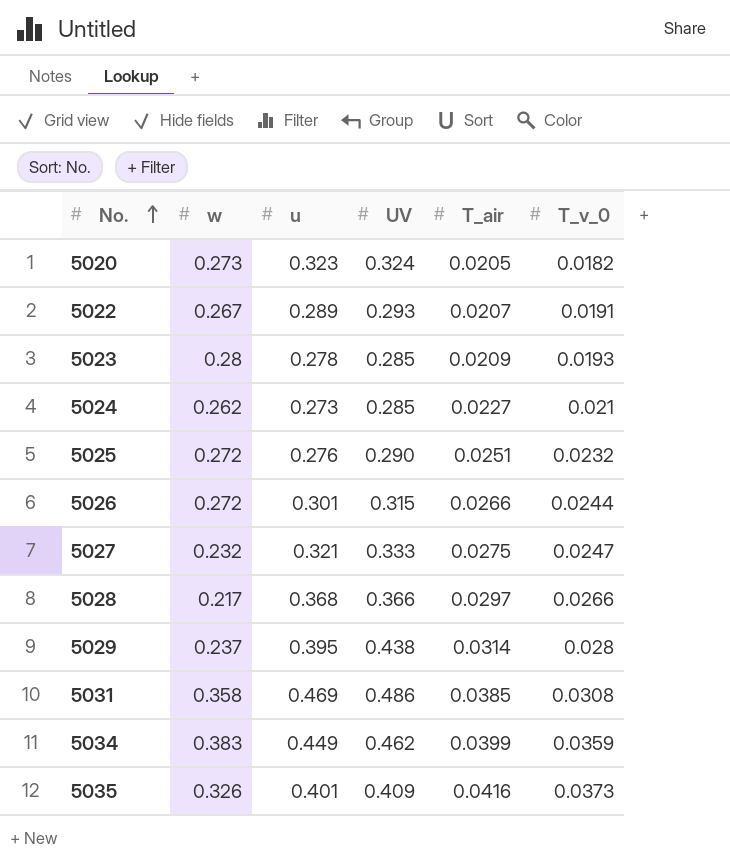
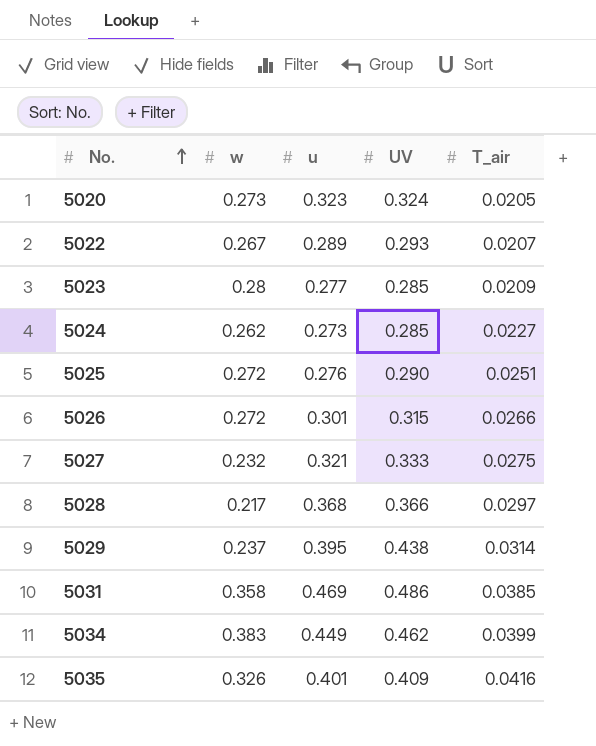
column T_v_0 | position: 6 -> none
5023 | u: 0.278 -> 0.277

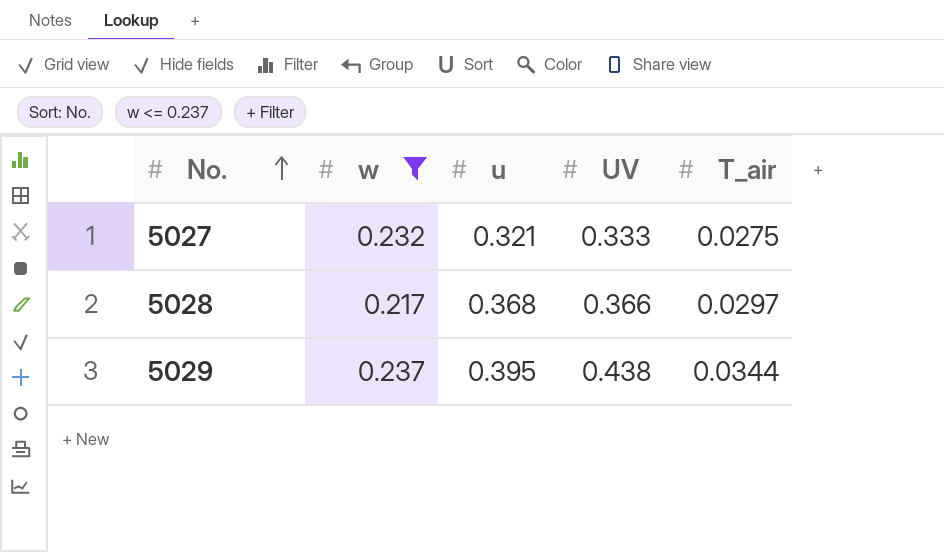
filter: none -> w <= 0.237
5029 | T_air: 0.0314 -> 0.0344

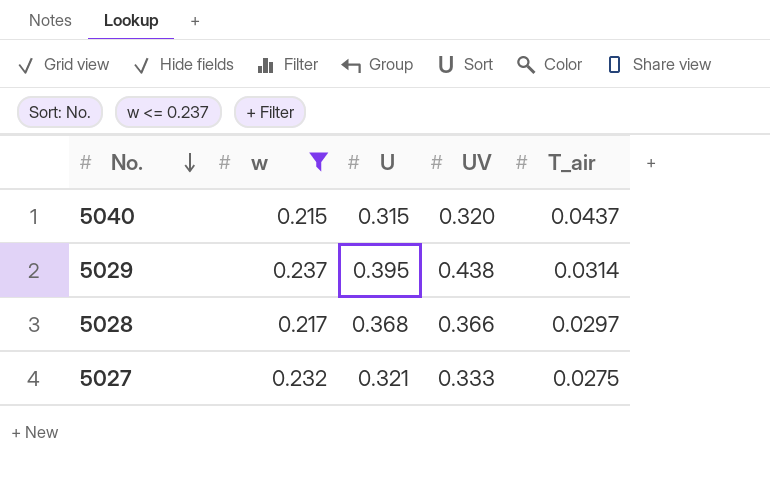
row order: No. ascending -> No. descending
column name: u -> U
row 5040: none -> 0.215 | 0.315 | 0.320 | 0.0437
5029 | T_air: 0.0344 -> 0.0314

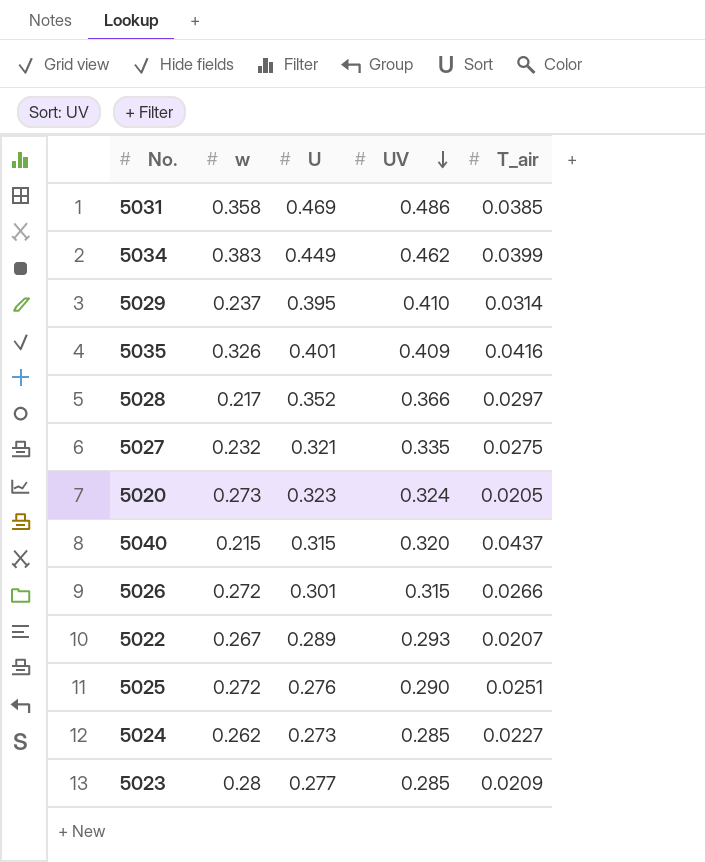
filter: w <= 0.237 -> none
row order: No. descending -> UV descending
5029 | UV: 0.438 -> 0.410
5028 | U: 0.368 -> 0.352
5027 | UV: 0.333 -> 0.335

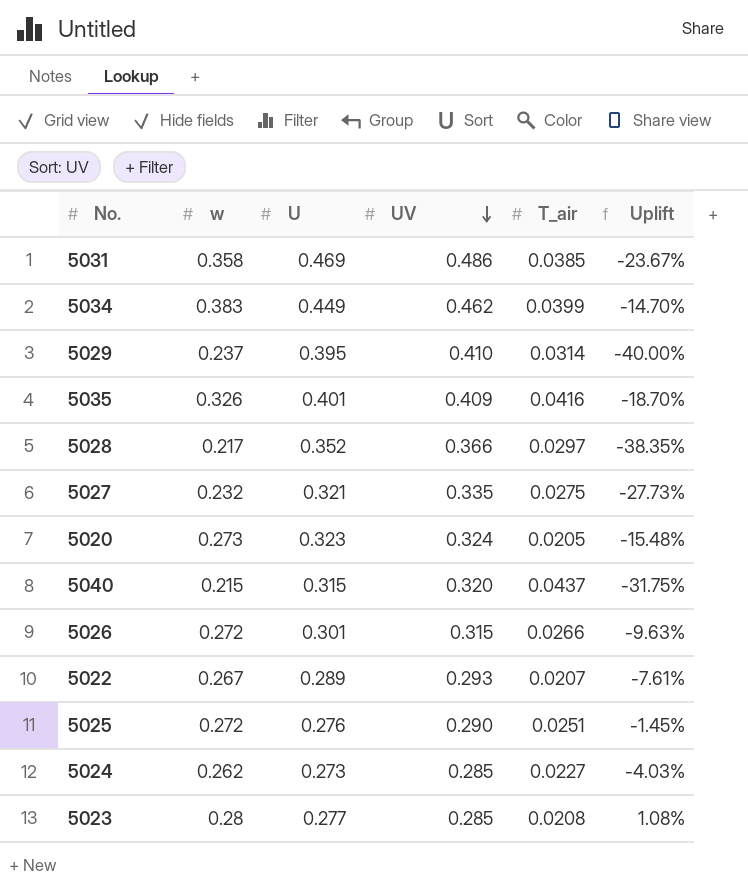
column Uplift | formula: none -> ([w] - [U]) / [U]
5023 | T_air: 0.0209 -> 0.0208

